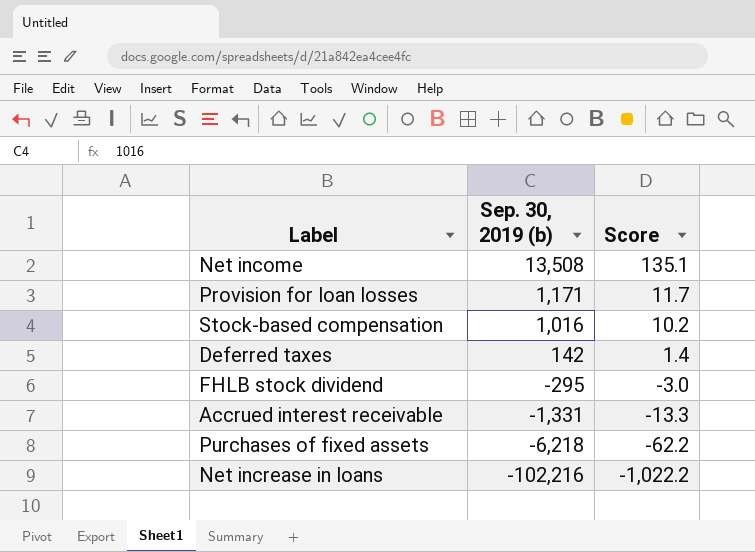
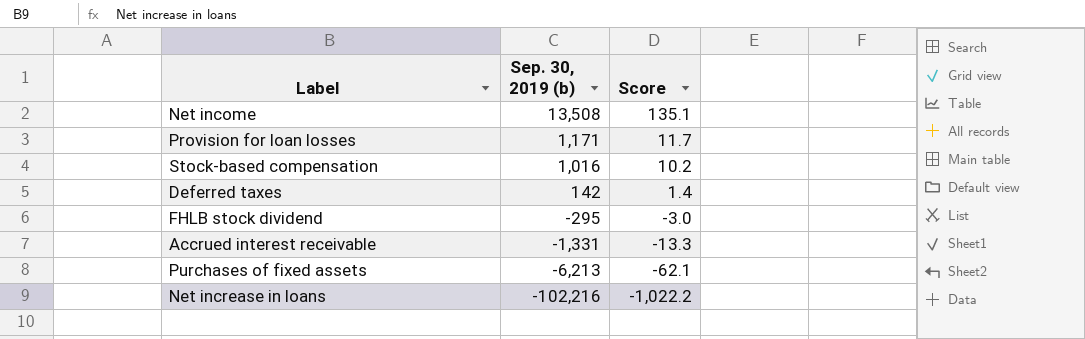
Purchases of fixed assets | Sep. 30, 2019 (b): -6,218 -> -6,213
Purchases of fixed assets | Score: -62.2 -> -62.1

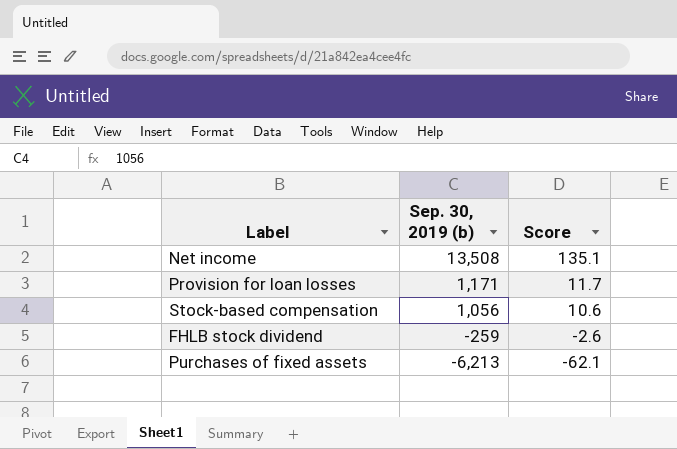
row Deferred taxes: 142 | 1.4 -> none
row Accrued interest receivable: -1,331 | -13.3 -> none
row Net increase in loans: -102,216 | -1,022.2 -> none
Stock-based compensation | Sep. 30, 2019 (b): 1,016 -> 1,056
Stock-based compensation | Score: 10.2 -> 10.6
FHLB stock dividend | Sep. 30, 2019 (b): -295 -> -259
FHLB stock dividend | Score: -3.0 -> -2.6

